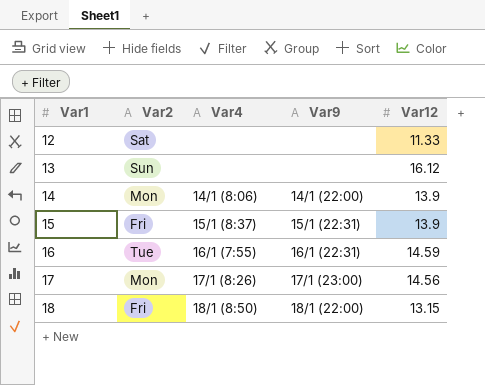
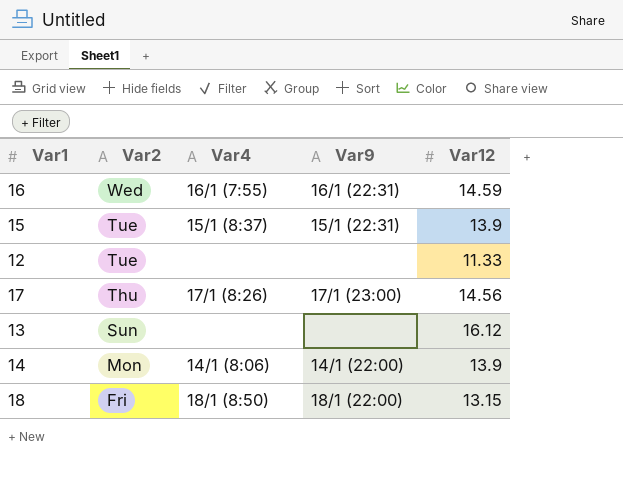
row order: Var1 ascending -> Var2 descending
16 | Var2: Tue -> Wed
15 | Var2: Fri -> Tue
12 | Var2: Sat -> Tue
17 | Var2: Mon -> Thu

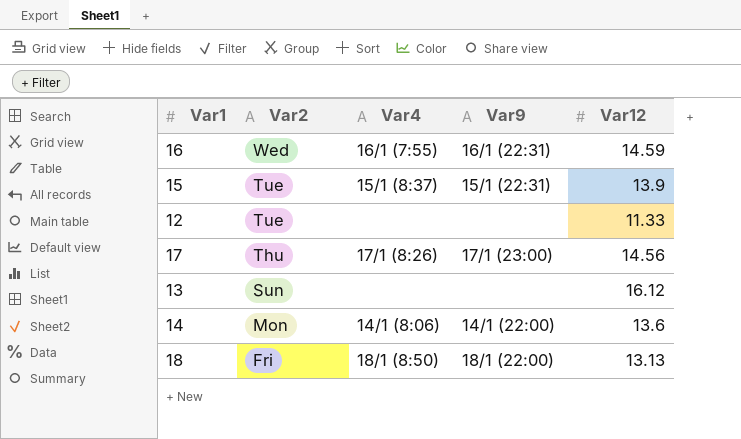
14 | Var12: 13.9 -> 13.6
18 | Var12: 13.15 -> 13.13

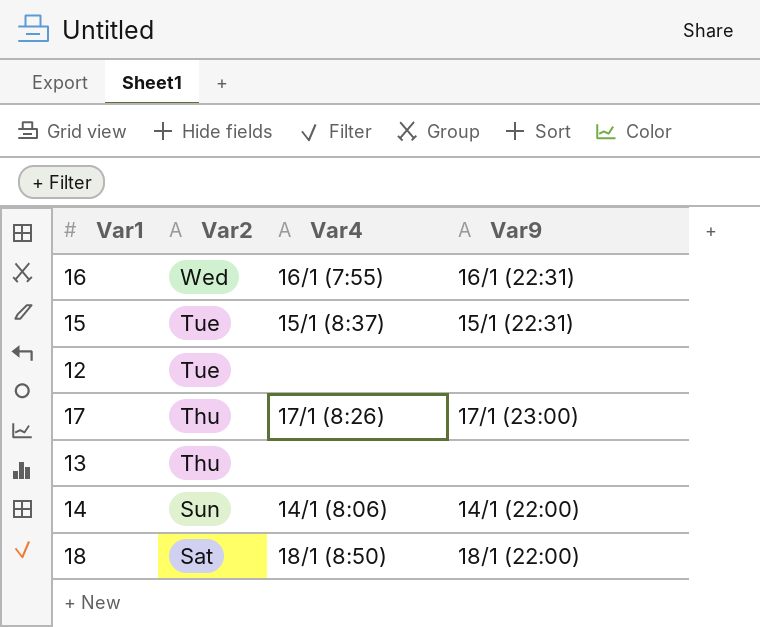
column Var12 | position: 5 -> none
13 | Var2: Sun -> Thu
14 | Var2: Mon -> Sun
18 | Var2: Fri -> Sat

